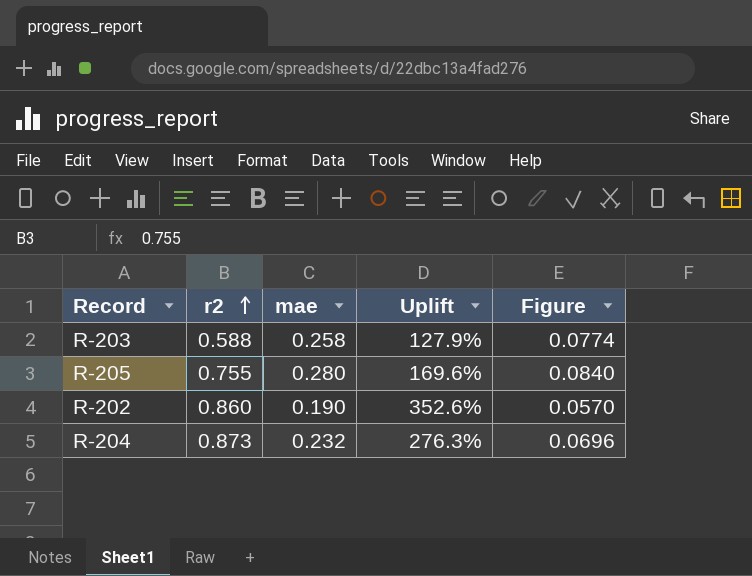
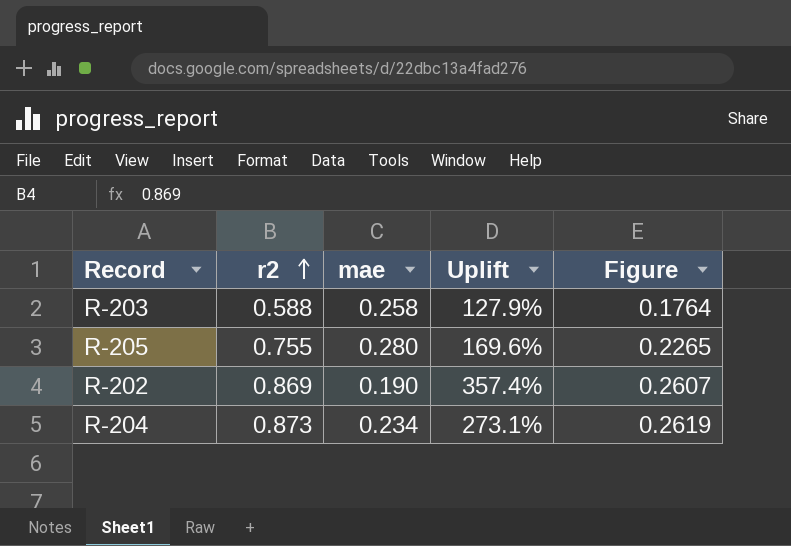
column Figure | formula: [mae] * 0.3 -> [r2] * 0.3
R-202 | r2: 0.860 -> 0.869
R-202 | Uplift: 352.6% -> 357.4%
R-204 | mae: 0.232 -> 0.234
R-204 | Uplift: 276.3% -> 273.1%

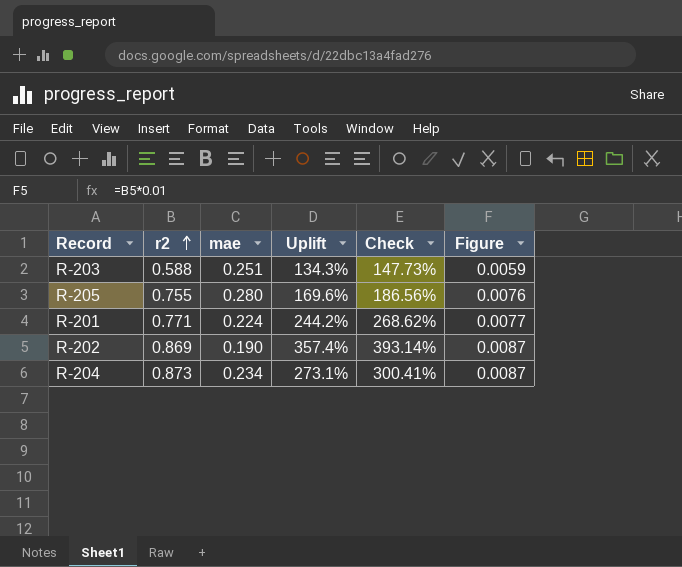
column Check | formula: none -> [Uplift] * 1.1
column Figure | formula: [r2] * 0.3 -> [r2] * 0.01
R-203 | mae: 0.258 -> 0.251
R-203 | Uplift: 127.9% -> 134.3%
row R-201: none -> 0.771 | 0.224 | 244.2% | 268.62% | 0.0077

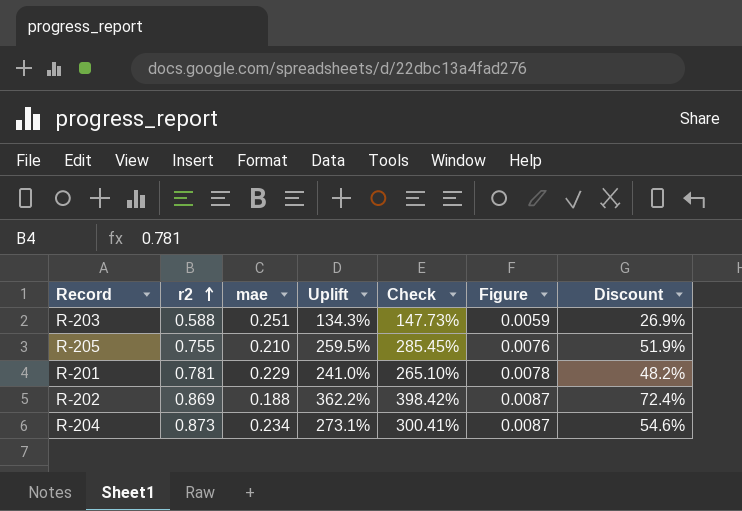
column Discount | formula: none -> [Uplift] * 0.2
R-205 | mae: 0.280 -> 0.210
R-205 | Uplift: 169.6% -> 259.5%
R-205 | Check: 186.56% -> 285.45%
R-201 | r2: 0.771 -> 0.781
R-201 | mae: 0.224 -> 0.229
R-201 | Uplift: 244.2% -> 241.0%
R-201 | Check: 268.62% -> 265.10%
R-201 | Figure: 0.0077 -> 0.0078
R-202 | mae: 0.190 -> 0.188
R-202 | Uplift: 357.4% -> 362.2%
R-202 | Check: 393.14% -> 398.42%

